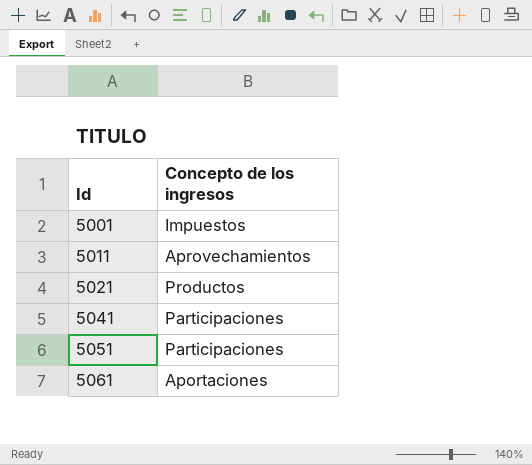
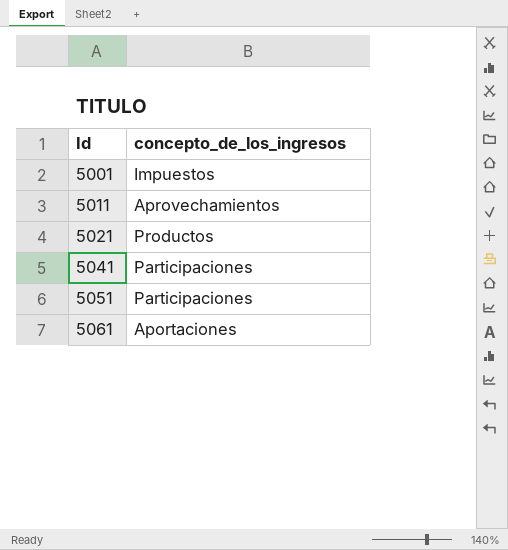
column name: Concepto de los ingresos -> concepto_de_los_ingresos

